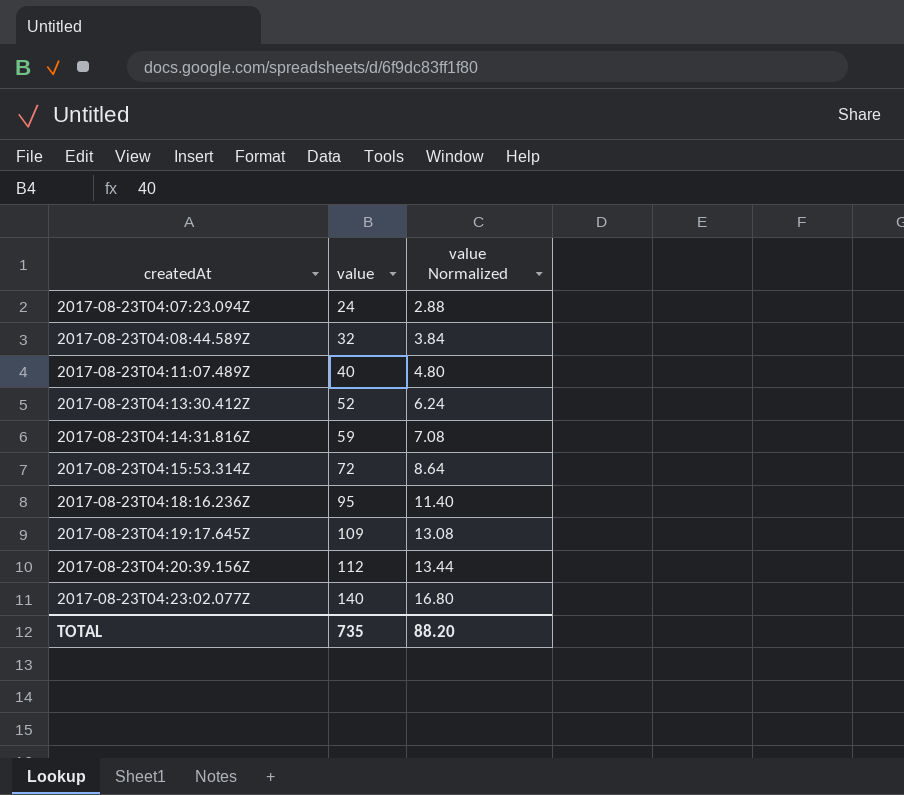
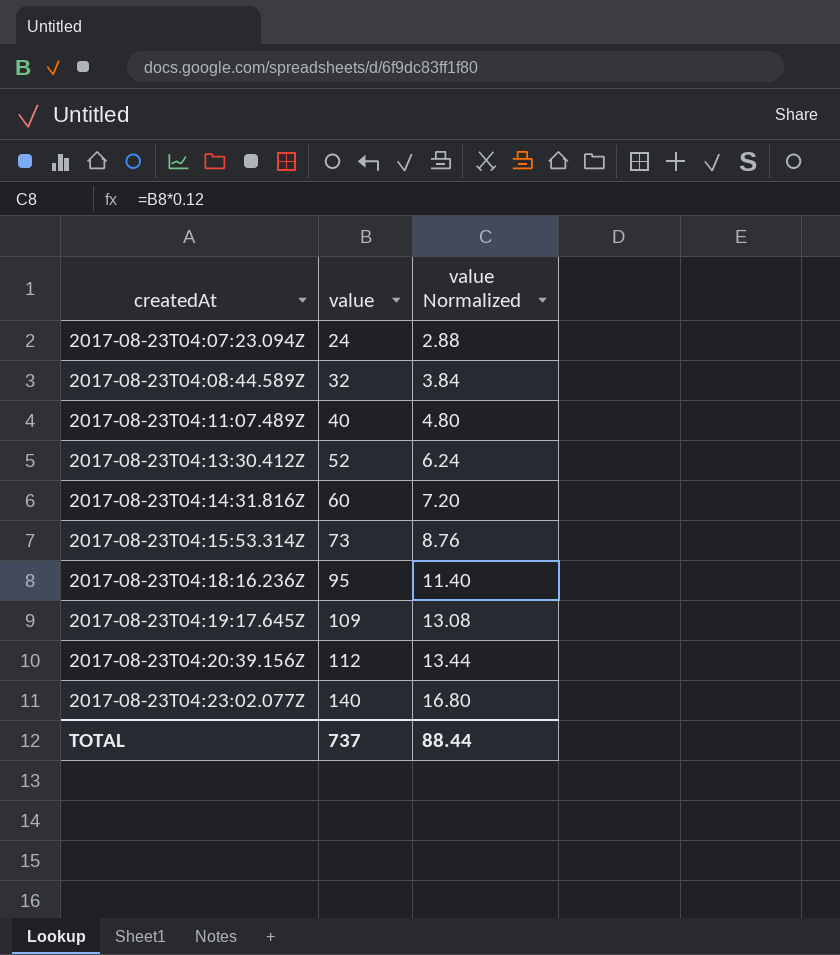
2017-08-23T04:14:31.816Z | value: 59 -> 60
2017-08-23T04:14:31.816Z | value Normalized: 7.08 -> 7.20
2017-08-23T04:15:53.314Z | value: 72 -> 73
2017-08-23T04:15:53.314Z | value Normalized: 8.64 -> 8.76
TOTAL | value: 735 -> 737
TOTAL | value Normalized: 88.20 -> 88.44

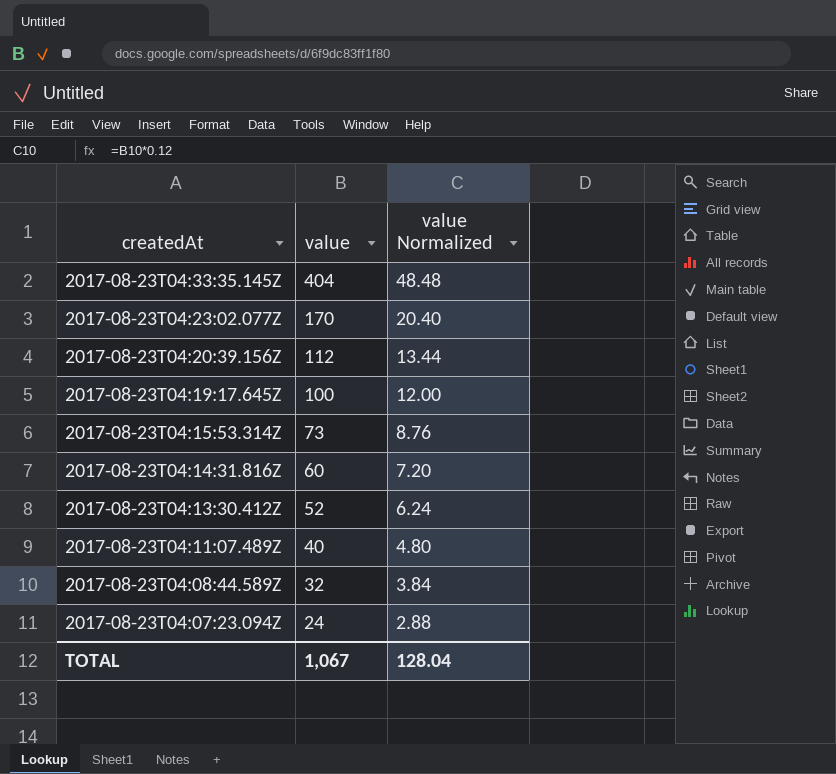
row order: createdAt ascending -> createdAt descending
row 2017-08-23T04:18:16.236Z: 95 | 11.40 -> none
row 2017-08-23T04:33:35.145Z: none -> 404 | 48.48
2017-08-23T04:23:02.077Z | value: 140 -> 170
2017-08-23T04:23:02.077Z | value Normalized: 16.80 -> 20.40
2017-08-23T04:19:17.645Z | value: 109 -> 100
2017-08-23T04:19:17.645Z | value Normalized: 13.08 -> 12.00
TOTAL | value: 737 -> 1,067
TOTAL | value Normalized: 88.44 -> 128.04

